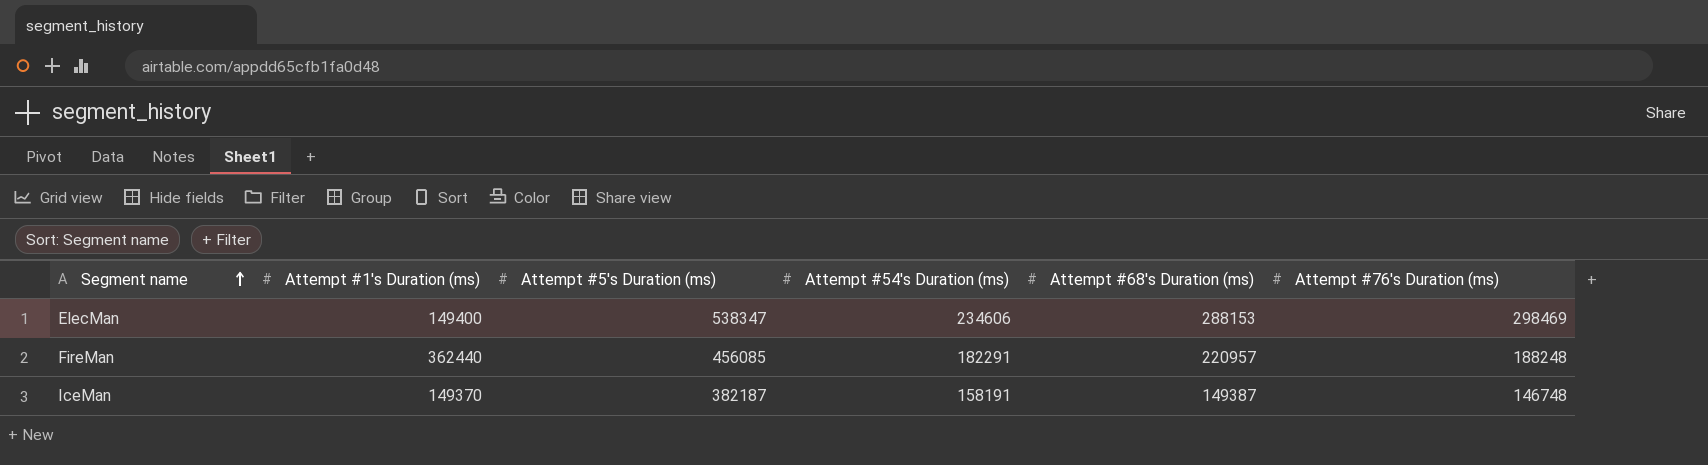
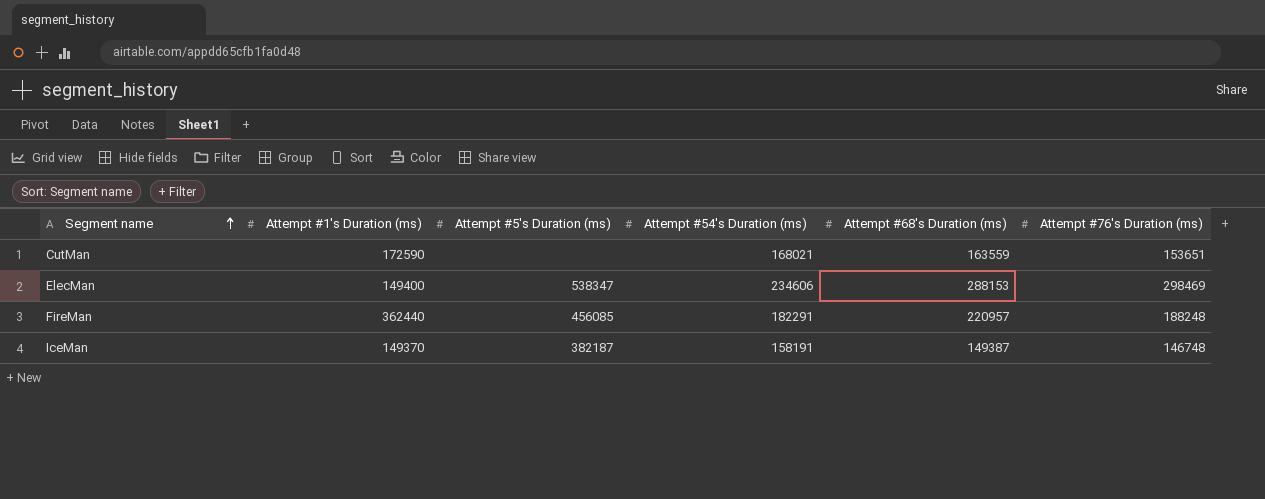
row CutMan: none -> 172590 | none | 168021 | 163559 | 153651

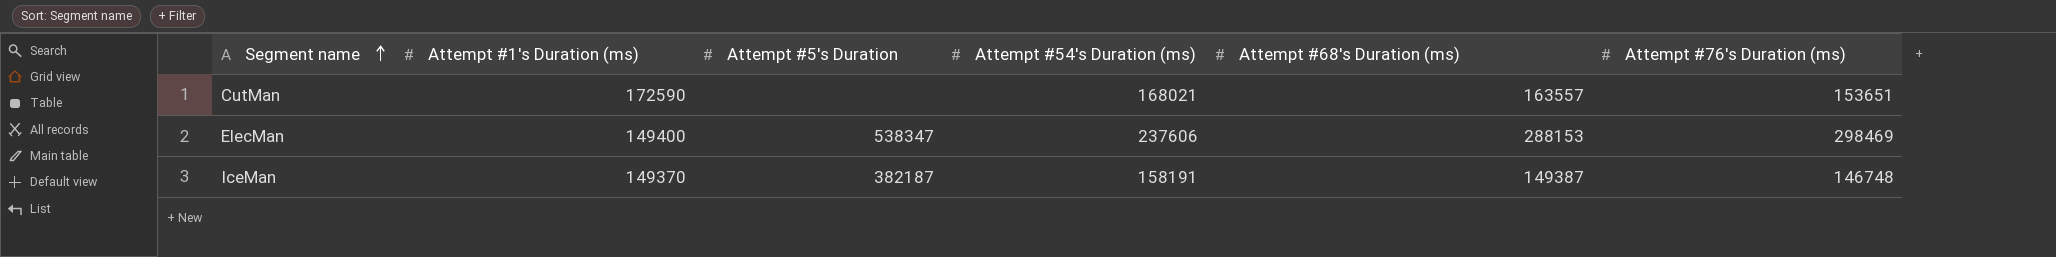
column name: Attempt #5's Duration (ms) -> Attempt #5's Duration
row FireMan: 362440 | 456085 | 182291 | 220957 | 188248 -> none
CutMan | Attempt #68's Duration (ms): 163559 -> 163557
ElecMan | Attempt #54's Duration (ms): 234606 -> 237606

